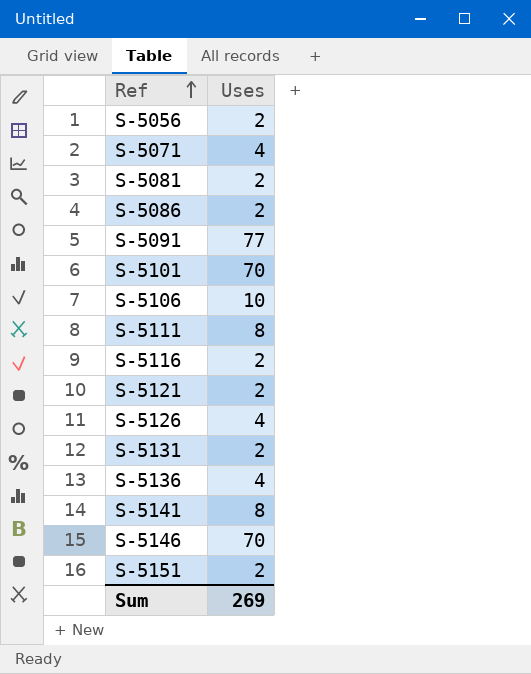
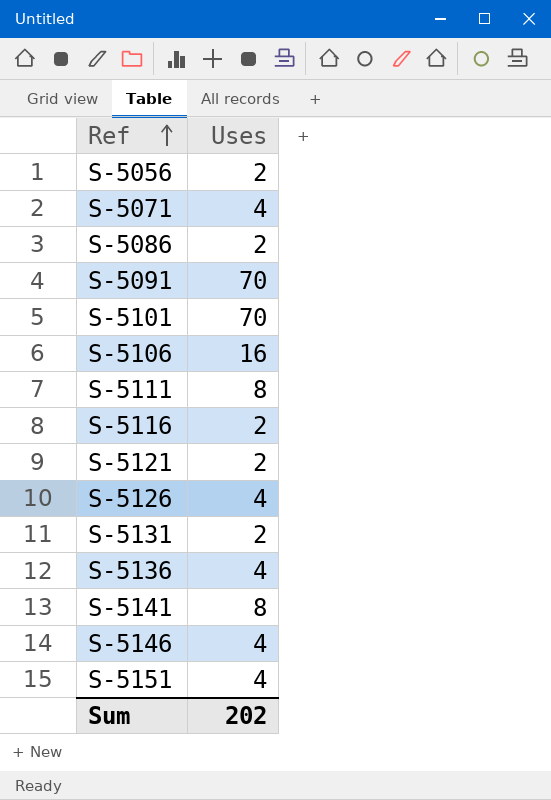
row S-5081: 2 -> none
S-5091 | Uses: 77 -> 70
S-5106 | Uses: 10 -> 16
S-5146 | Uses: 70 -> 4
S-5151 | Uses: 2 -> 4
Sum | Uses: 269 -> 202

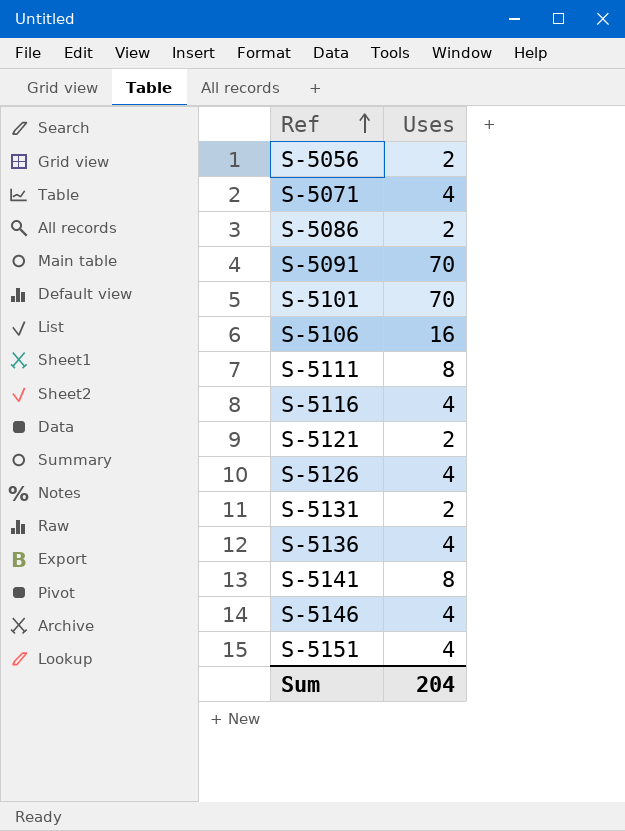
S-5116 | Uses: 2 -> 4
Sum | Uses: 202 -> 204

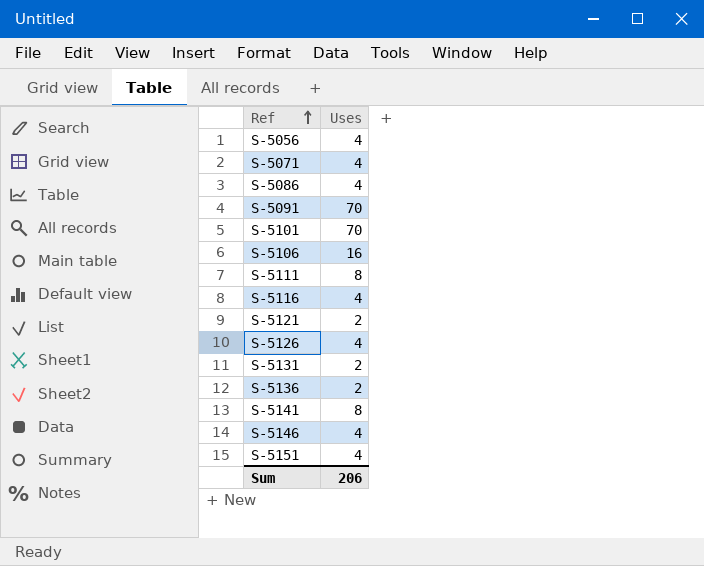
S-5056 | Uses: 2 -> 4
S-5086 | Uses: 2 -> 4
S-5136 | Uses: 4 -> 2
Sum | Uses: 204 -> 206

